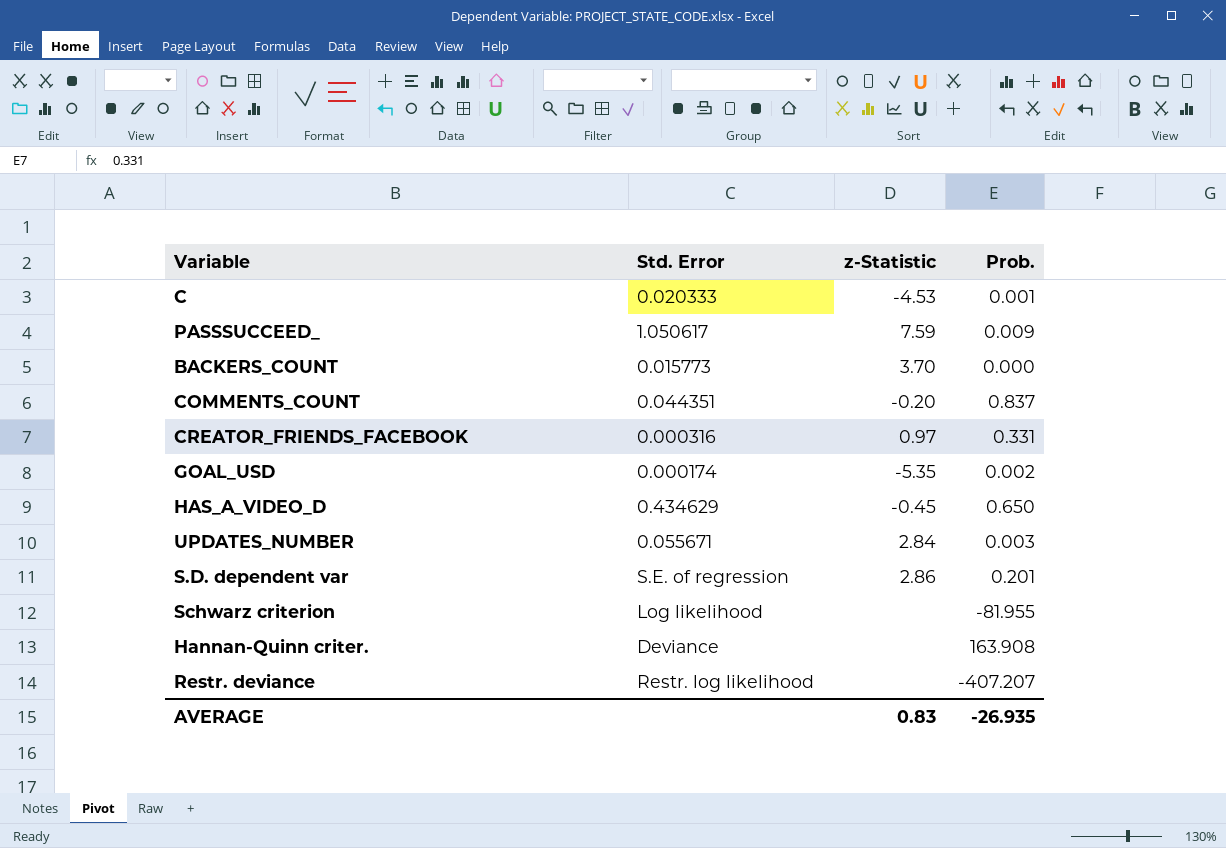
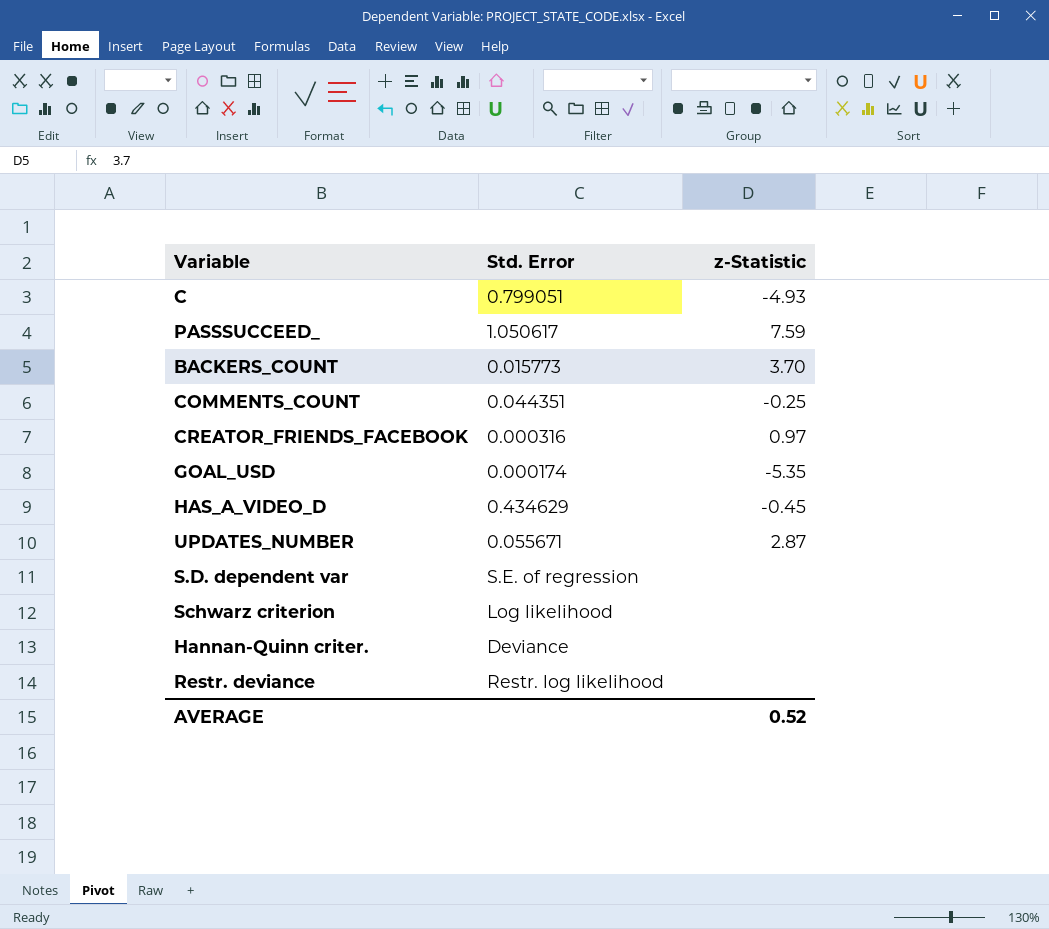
column Prob. | position: 4 -> none
C | Std. Error: 0.020333 -> 0.799051
C | z-Statistic: -4.53 -> -4.93
COMMENTS_COUNT | z-Statistic: -0.20 -> -0.25
UPDATES_NUMBER | z-Statistic: 2.84 -> 2.87
S.D. dependent var | z-Statistic: 2.86 -> none
AVERAGE | z-Statistic: 0.83 -> 0.52

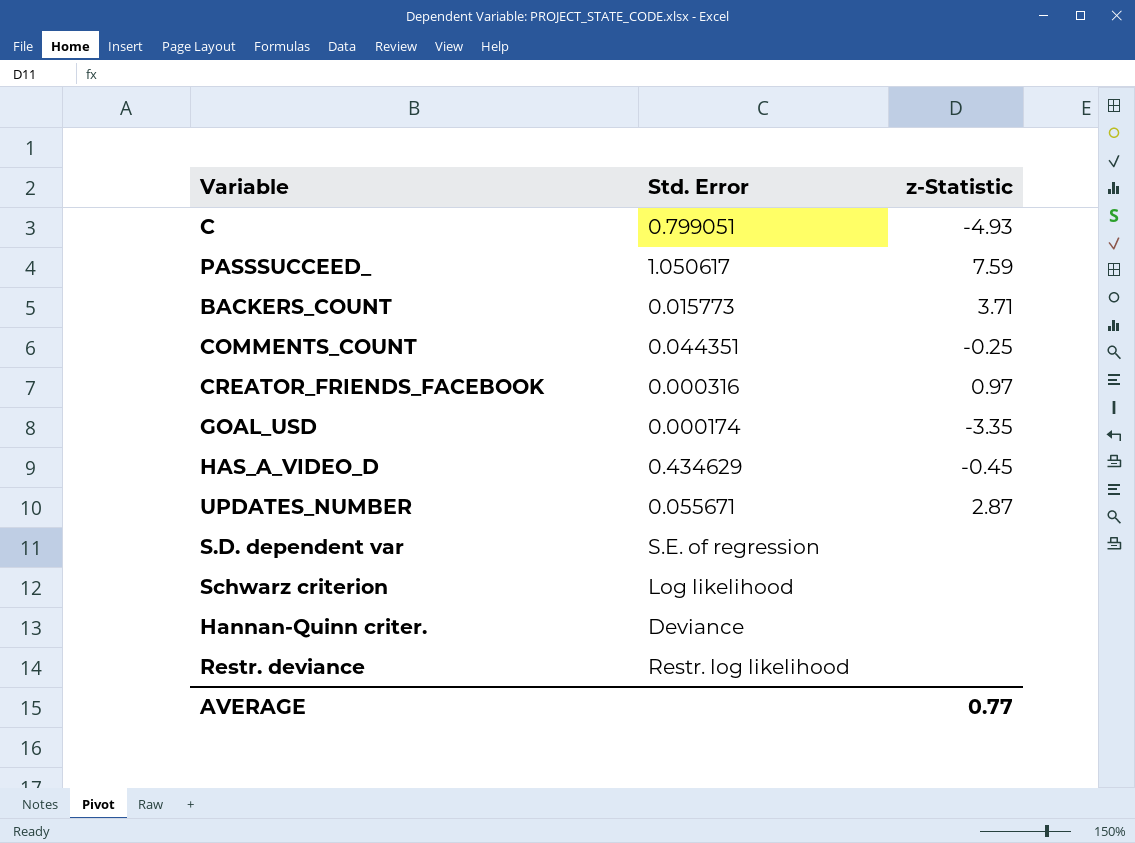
BACKERS_COUNT | z-Statistic: 3.70 -> 3.71
GOAL_USD | z-Statistic: -5.35 -> -3.35
AVERAGE | z-Statistic: 0.52 -> 0.77

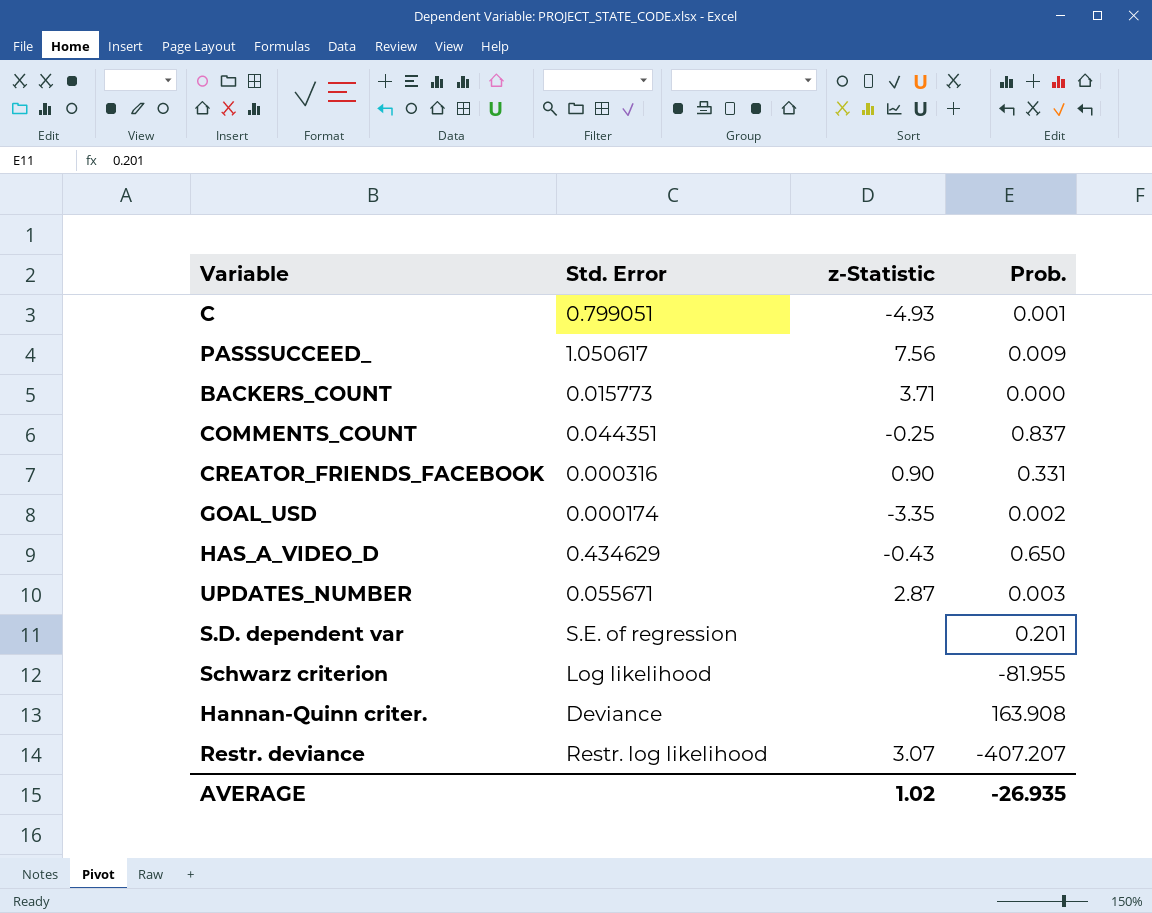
column Prob. | position: none -> 4
PASSSUCCEED_ | z-Statistic: 7.59 -> 7.56
CREATOR_FRIENDS_FACEBOOK | z-Statistic: 0.97 -> 0.90
HAS_A_VIDEO_D | z-Statistic: -0.45 -> -0.43
Restr. deviance | z-Statistic: none -> 3.07
AVERAGE | z-Statistic: 0.77 -> 1.02

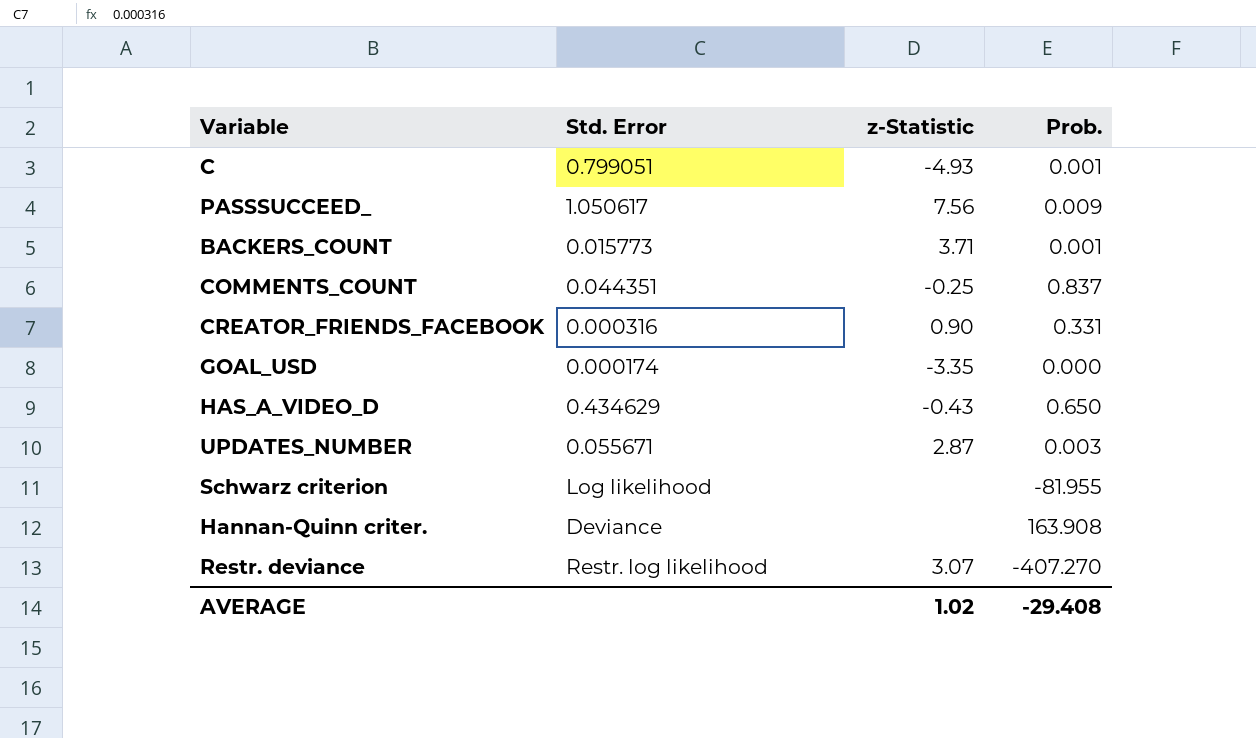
row S.D. dependent var: S.E. of regression | none | 0.201 -> none
BACKERS_COUNT | Prob.: 0.000 -> 0.001
GOAL_USD | Prob.: 0.002 -> 0.000
Restr. deviance | Prob.: -407.207 -> -407.270
AVERAGE | Prob.: -26.935 -> -29.408

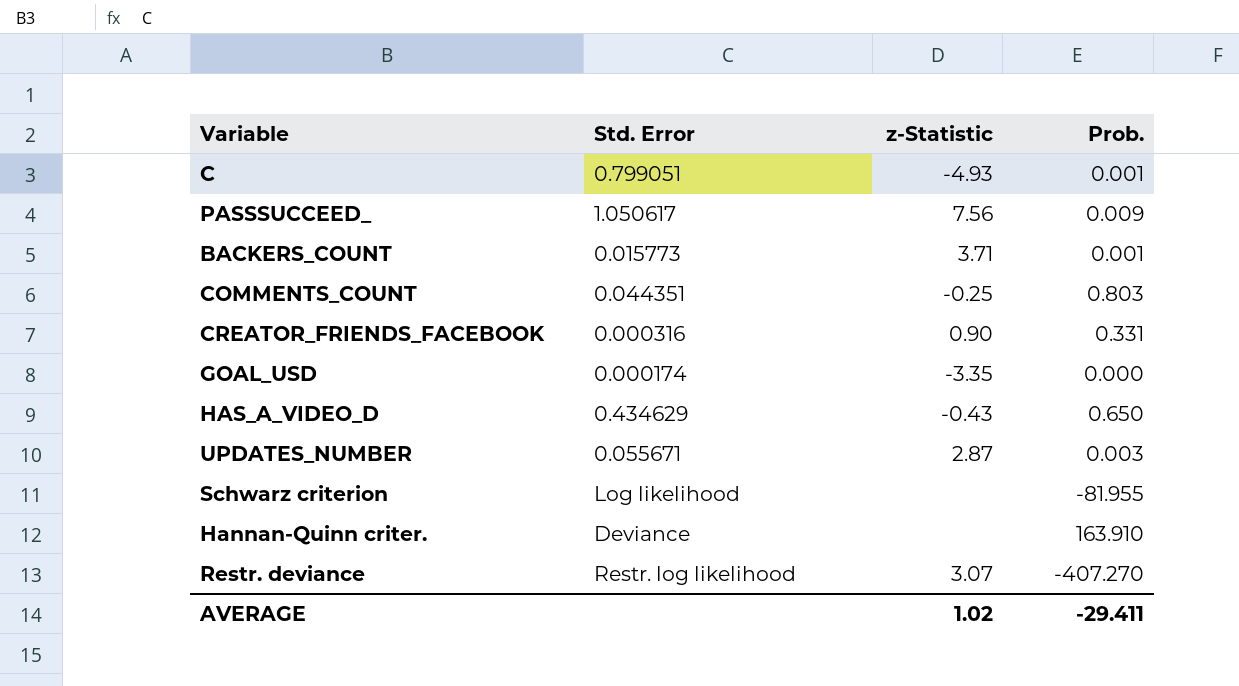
COMMENTS_COUNT | Prob.: 0.837 -> 0.803
Hannan-Quinn criter. | Prob.: 163.908 -> 163.910
AVERAGE | Prob.: -29.408 -> -29.411

